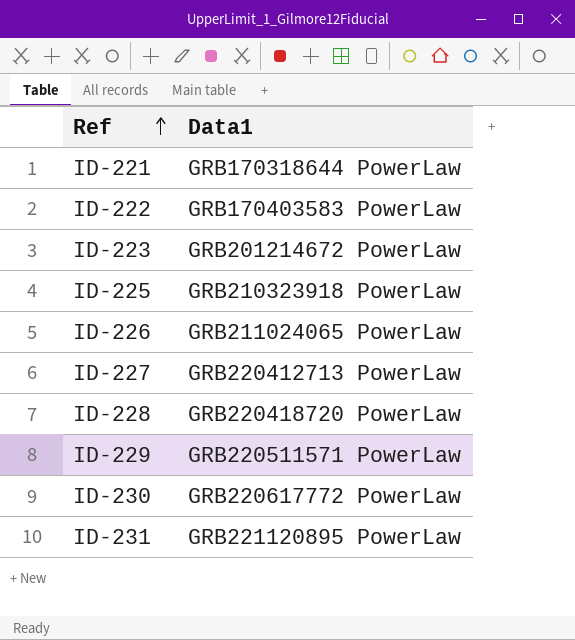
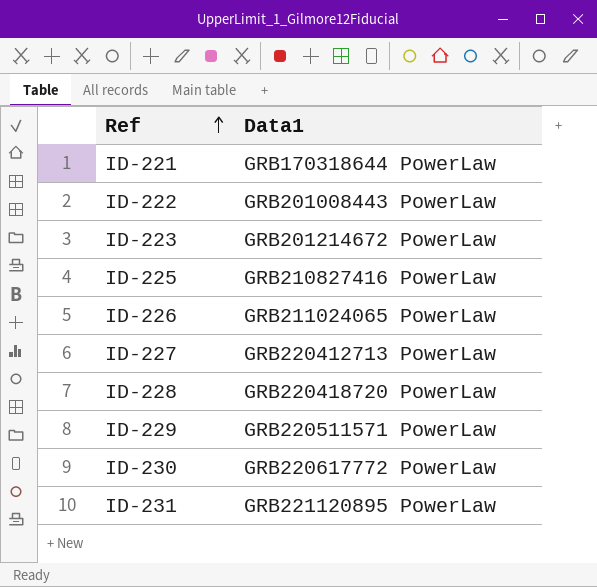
ID-222 | Data1: GRB170403583 PowerLaw -> GRB201008443 PowerLaw
ID-225 | Data1: GRB210323918 PowerLaw -> GRB210827416 PowerLaw

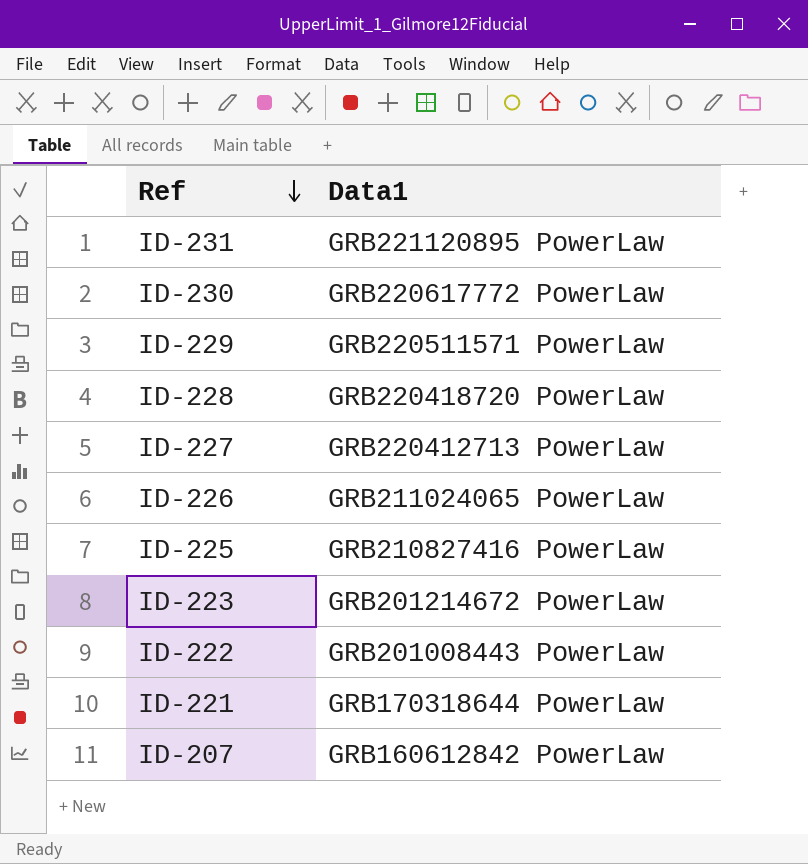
row order: Ref ascending -> Ref descending
row ID-207: none -> GRB160612842 PowerLaw

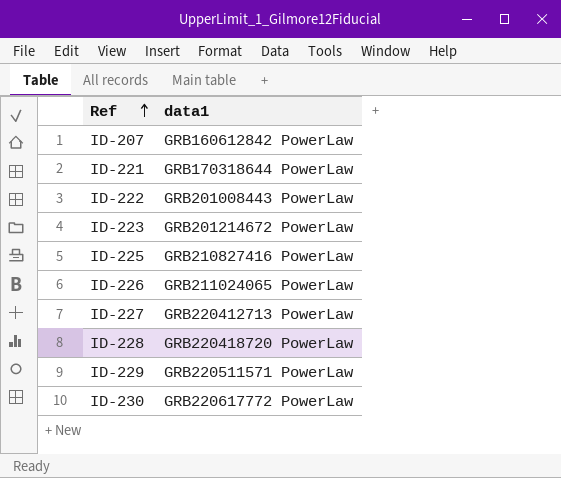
row order: Ref descending -> Ref ascending
column name: Data1 -> data1
row ID-231: GRB221120895 PowerLaw -> none

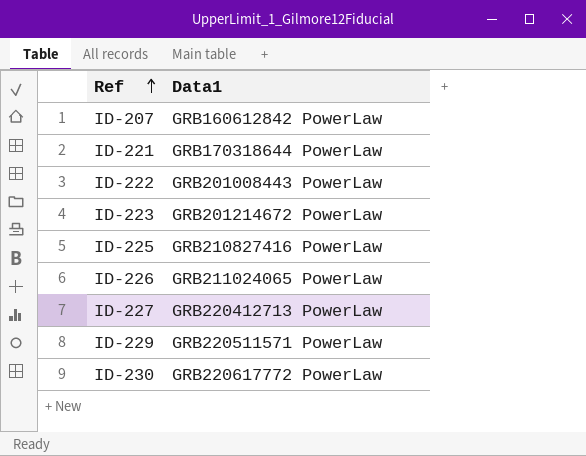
column name: data1 -> Data1
row ID-228: GRB220418720 PowerLaw -> none

